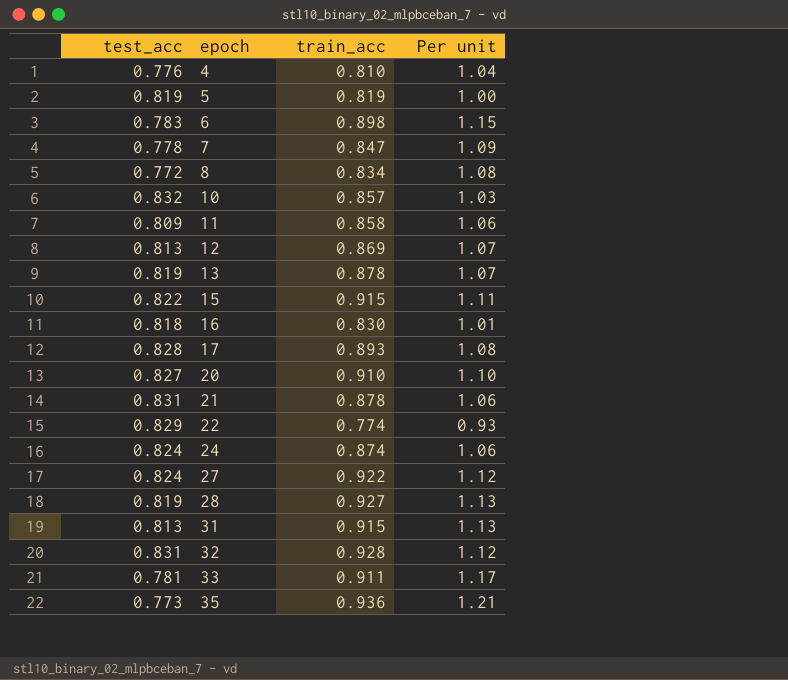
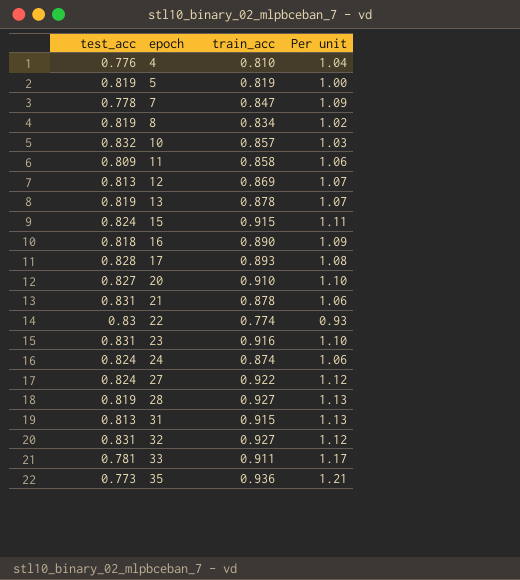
row 6: 0.783 | 0.898 | 1.15 -> none
8 | test_acc: 0.772 -> 0.819
8 | Per unit: 1.08 -> 1.02
15 | test_acc: 0.822 -> 0.824
16 | train_acc: 0.830 -> 0.890
16 | Per unit: 1.01 -> 1.09
22 | test_acc: 0.829 -> 0.83
row 23: none -> 0.831 | 0.916 | 1.10
32 | train_acc: 0.928 -> 0.927

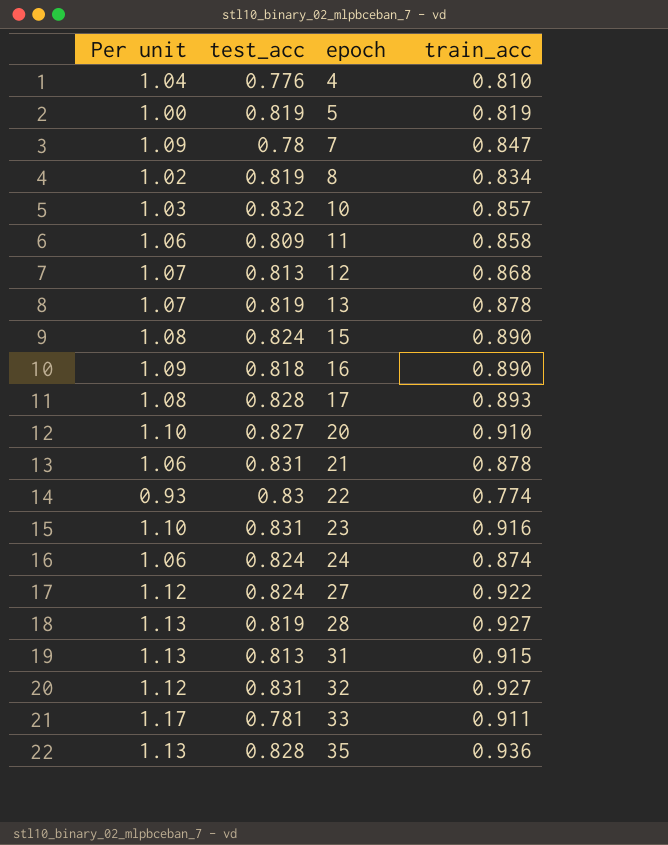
column Per unit | position: 4 -> 1
7 | test_acc: 0.778 -> 0.78
12 | train_acc: 0.869 -> 0.868
15 | Per unit: 1.11 -> 1.08
15 | train_acc: 0.915 -> 0.890
35 | Per unit: 1.21 -> 1.13
35 | test_acc: 0.773 -> 0.828

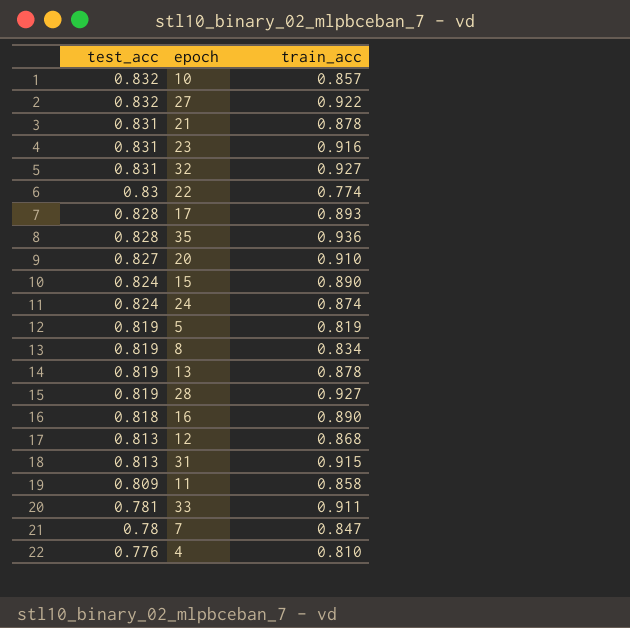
row order: epoch ascending -> test_acc descending
column Per unit | formula: [train_acc] / [test_acc] -> none
27 | test_acc: 0.824 -> 0.832

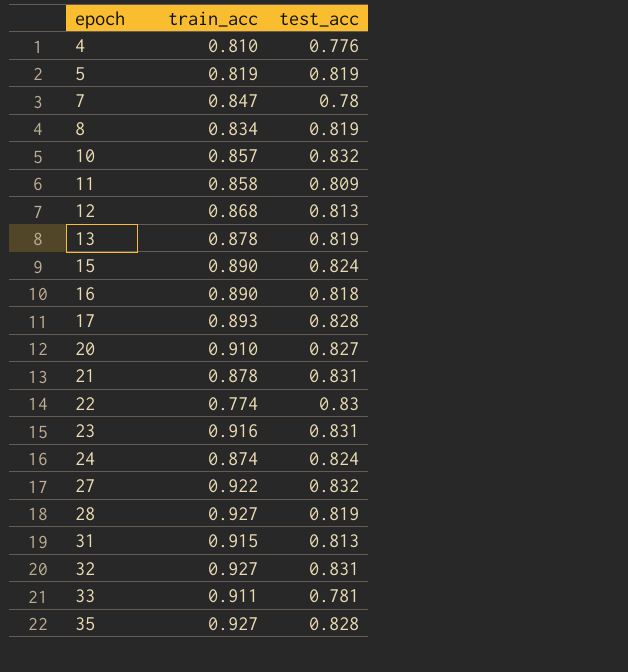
row order: test_acc descending -> epoch ascending
column test_acc | position: 1 -> 3
35 | train_acc: 0.936 -> 0.927

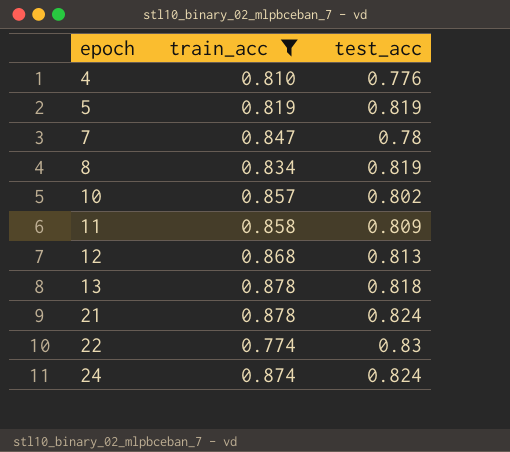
filter: none -> train_acc <= 0.878
10 | test_acc: 0.832 -> 0.802
13 | test_acc: 0.819 -> 0.818
21 | test_acc: 0.831 -> 0.824

